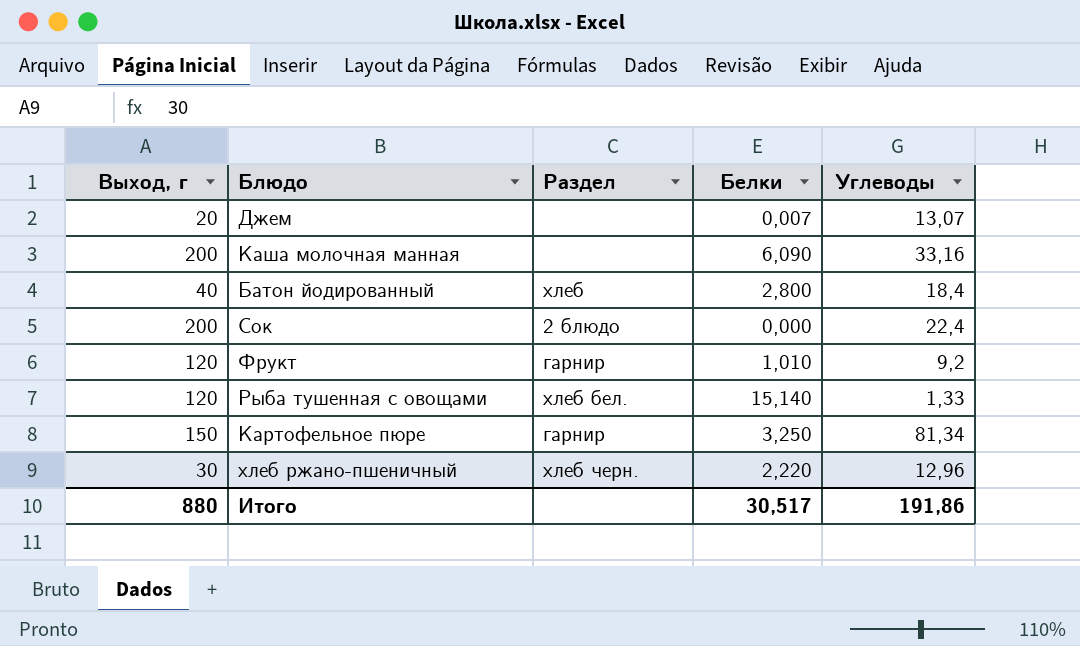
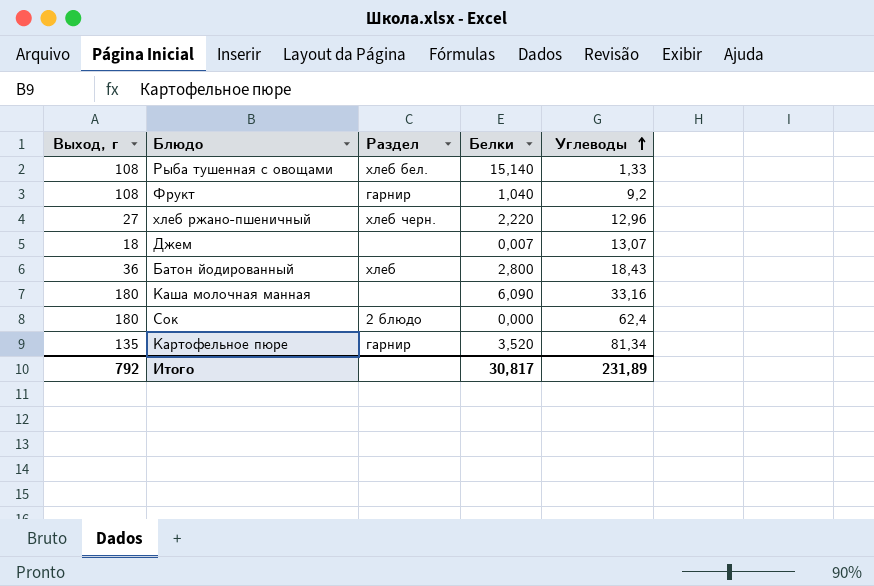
row order: none -> Углеводы ascending
Рыба тушенная с овощами | Выход, г: 120 -> 108
Фрукт | Выход, г: 120 -> 108
Фрукт | Белки: 1,010 -> 1,040
хлеб ржано-пшеничный | Выход, г: 30 -> 27
Джем | Выход, г: 20 -> 18
Батон йодированный | Выход, г: 40 -> 36
Батон йодированный | Углеводы: 18,4 -> 18,43
Каша молочная манная | Выход, г: 200 -> 180
Сок | Выход, г: 200 -> 180
Сок | Углеводы: 22,4 -> 62,4
Картофельное пюре | Выход, г: 150 -> 135
Картофельное пюре | Белки: 3,250 -> 3,520
Итого | Выход, г: 880 -> 792
Итого | Белки: 30,517 -> 30,817
Итого | Углеводы: 191,86 -> 231,89

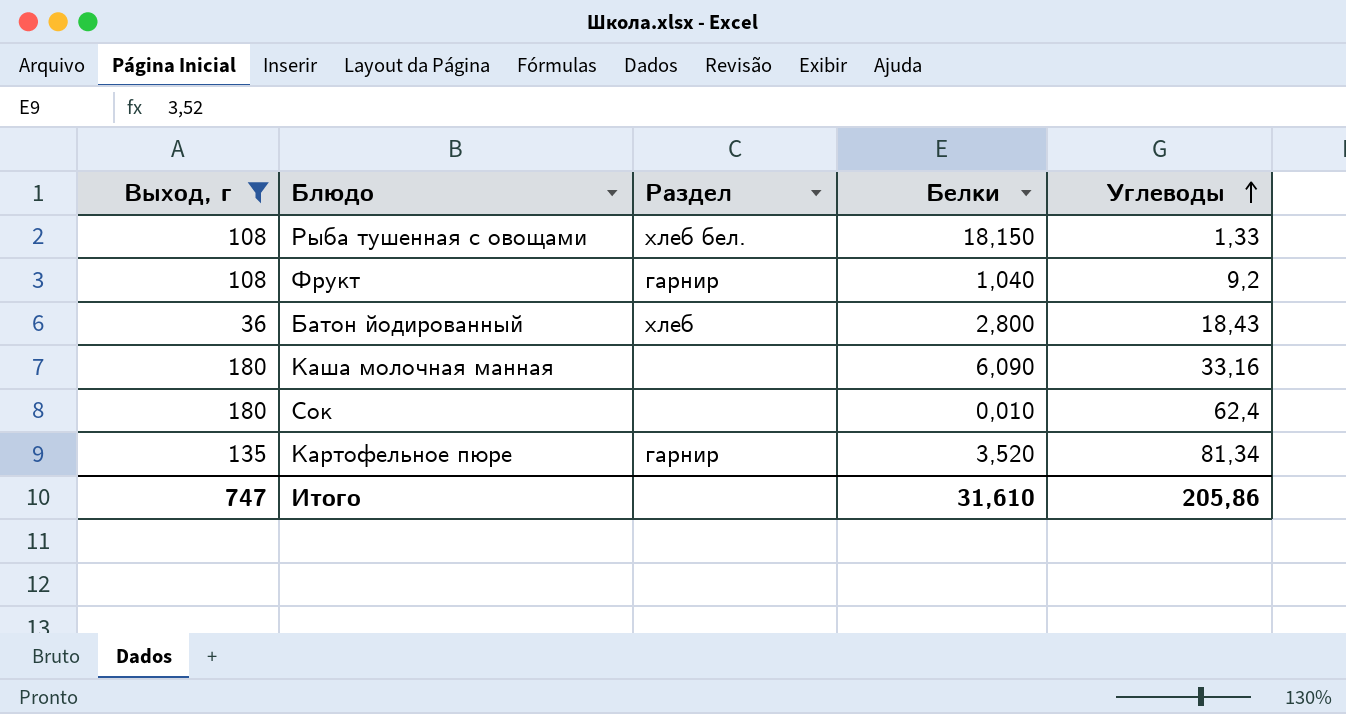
filter: none -> Выход, г >= 36
Рыба тушенная с овощами | Белки: 15,140 -> 18,150
Сок | Раздел: 2 блюдо -> none
Сок | Белки: 0,000 -> 0,010
Итого | Выход, г: 792 -> 747
Итого | Белки: 30,817 -> 31,610
Итого | Углеводы: 231,89 -> 205,86

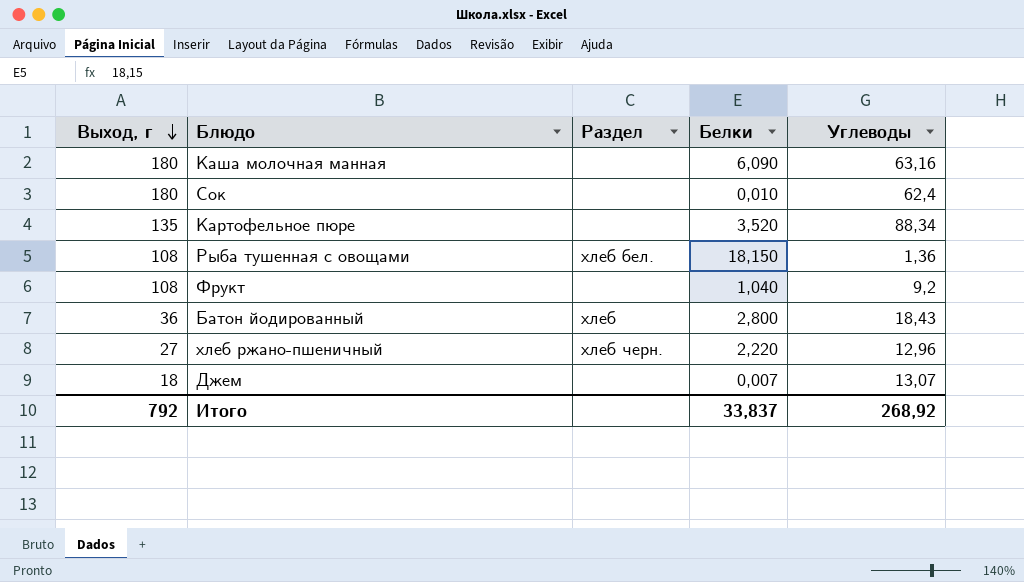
filter: Выход, г >= 36 -> none
row order: Углеводы ascending -> Выход, г descending
Каша молочная манная | Углеводы: 33,16 -> 63,16
Картофельное пюре | Раздел: гарнир -> none
Картофельное пюре | Углеводы: 81,34 -> 88,34
Рыба тушенная с овощами | Углеводы: 1,33 -> 1,36
Фрукт | Раздел: гарнир -> none
Итого | Выход, г: 747 -> 792
Итого | Белки: 31,610 -> 33,837
Итого | Углеводы: 205,86 -> 268,92

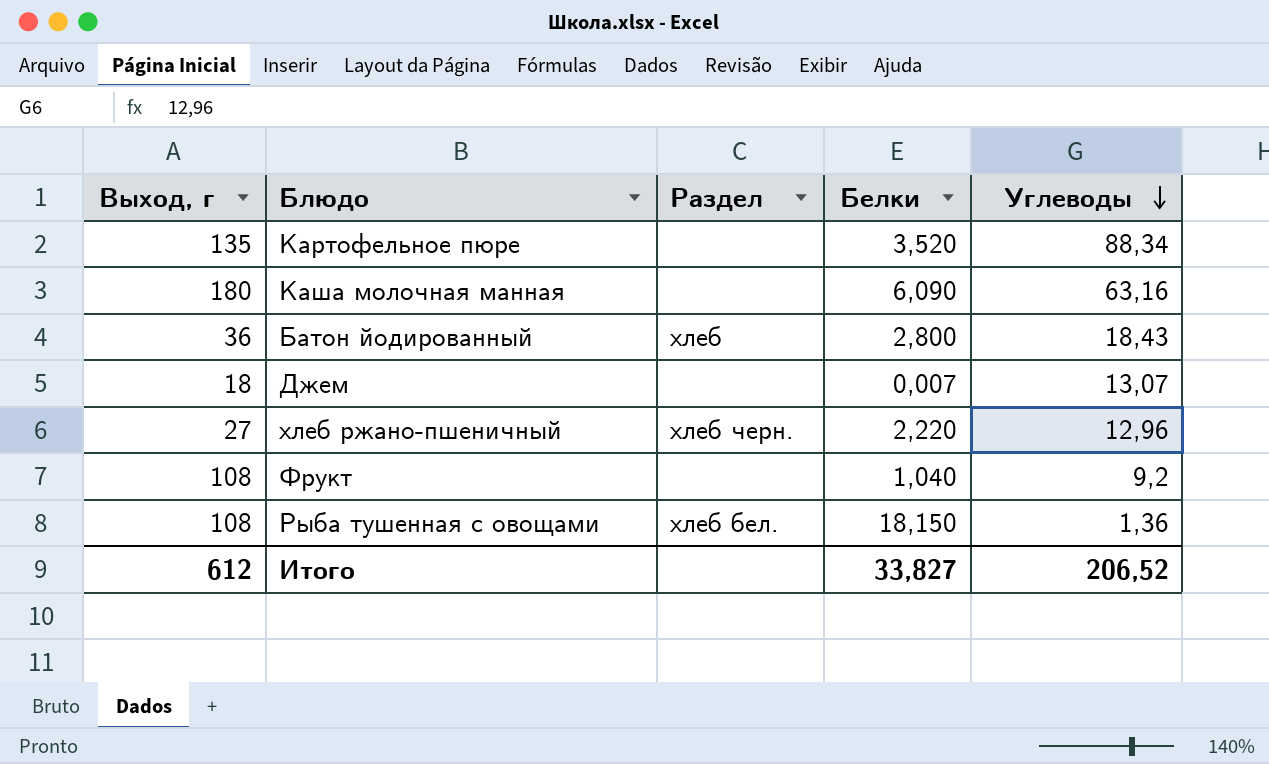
row order: Выход, г descending -> Углеводы descending
row Сок: 180 | none | 0,010 | 62,4 -> none
Итого | Выход, г: 792 -> 612
Итого | Белки: 33,837 -> 33,827
Итого | Углеводы: 268,92 -> 206,52

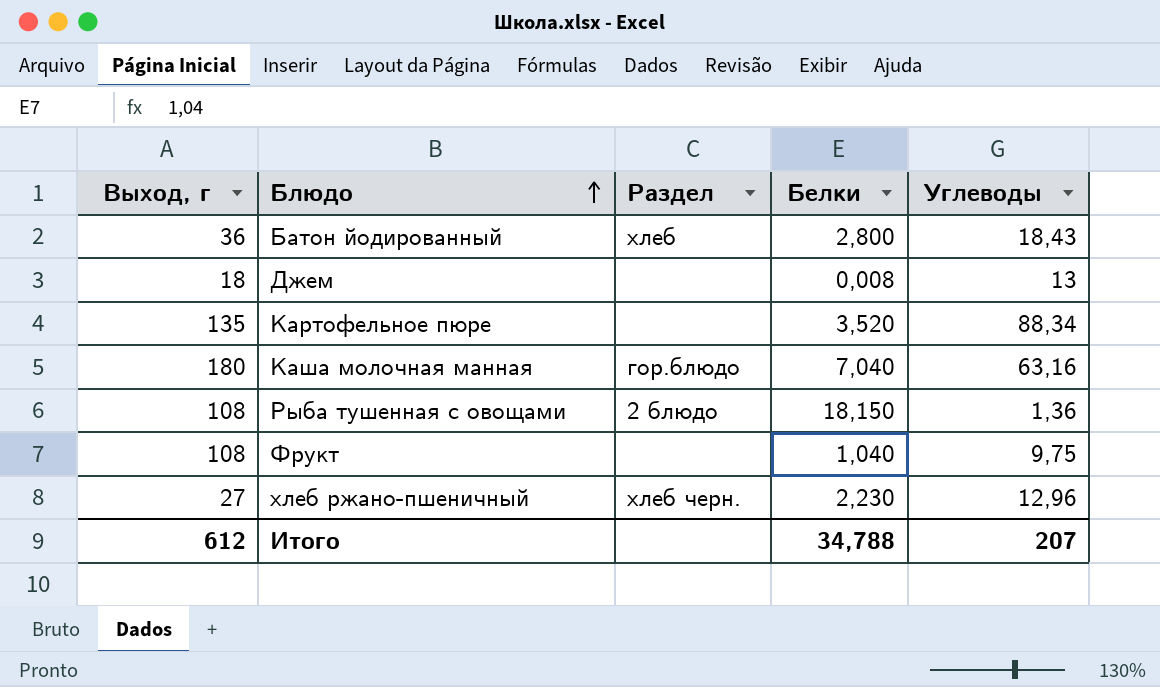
row order: Углеводы descending -> Блюдо ascending
Джем | Белки: 0,007 -> 0,008
Джем | Углеводы: 13,07 -> 13
Каша молочная манная | Раздел: none -> гор.блюдо
Каша молочная манная | Белки: 6,090 -> 7,040
Рыба тушенная с овощами | Раздел: хлеб бел. -> 2 блюдо
Фрукт | Углеводы: 9,2 -> 9,75
хлеб ржано-пшеничный | Белки: 2,220 -> 2,230
Итого | Белки: 33,827 -> 34,788
Итого | Углеводы: 206,52 -> 207

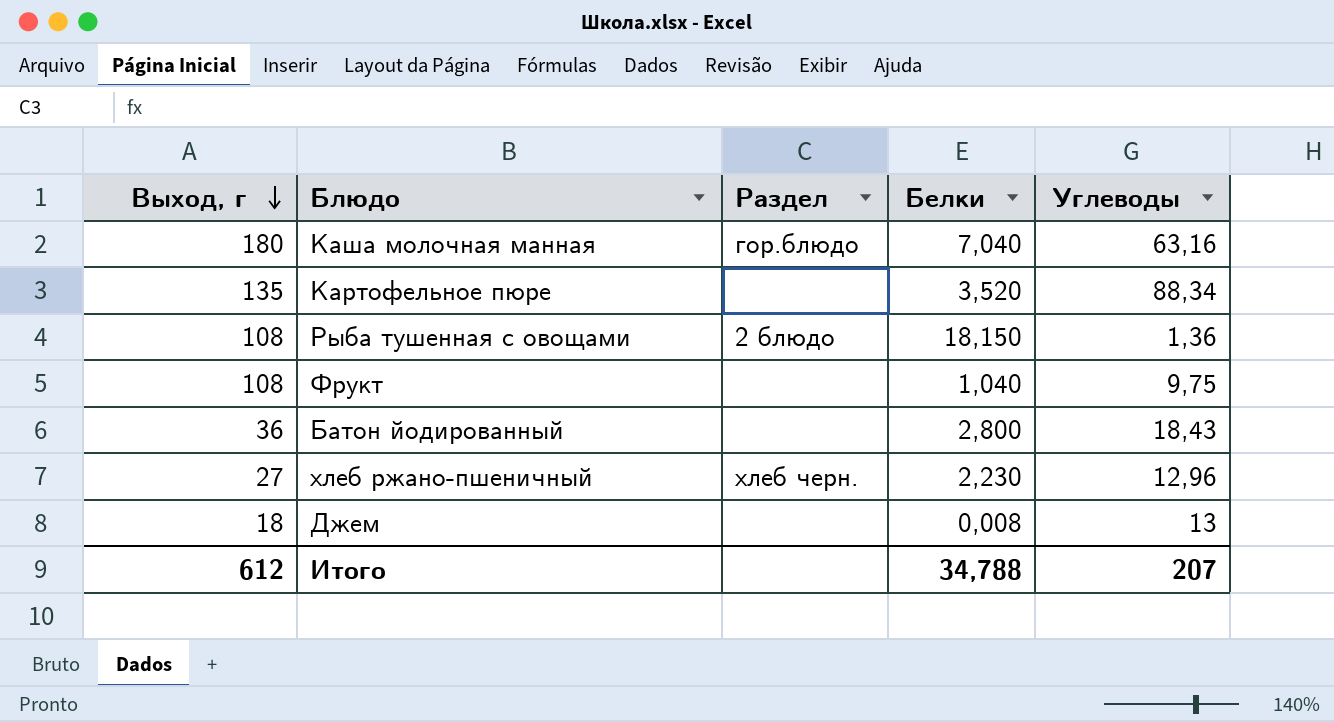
row order: Блюдо ascending -> Выход, г descending
Батон йодированный | Раздел: хлеб -> none

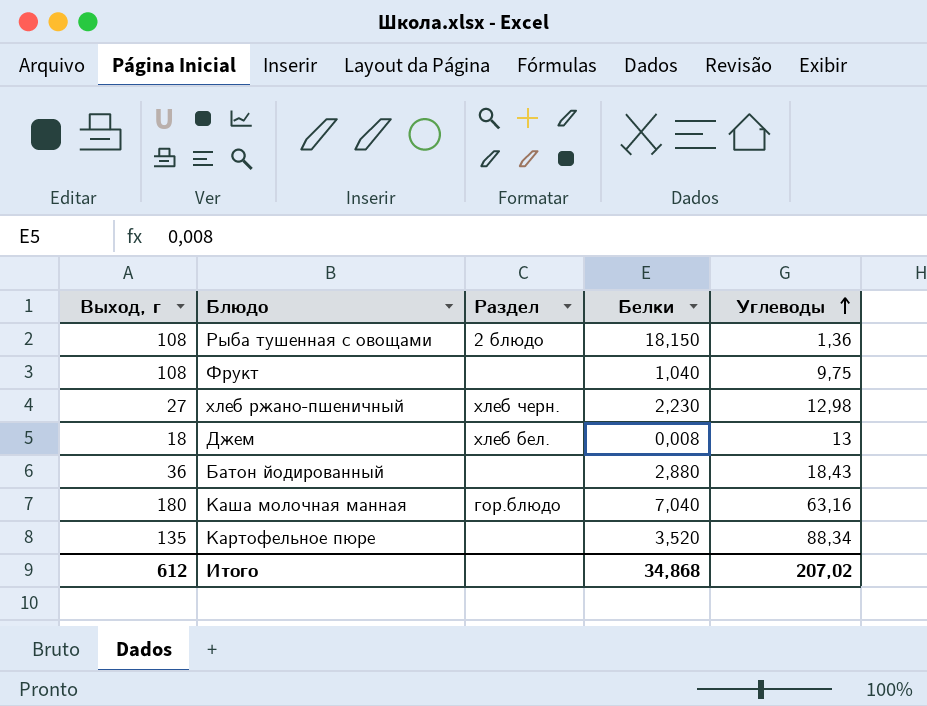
row order: Выход, г descending -> Углеводы ascending
хлеб ржано-пшеничный | Углеводы: 12,96 -> 12,98
Джем | Раздел: none -> хлеб бел.
Батон йодированный | Белки: 2,800 -> 2,880
Итого | Белки: 34,788 -> 34,868
Итого | Углеводы: 207 -> 207,02

